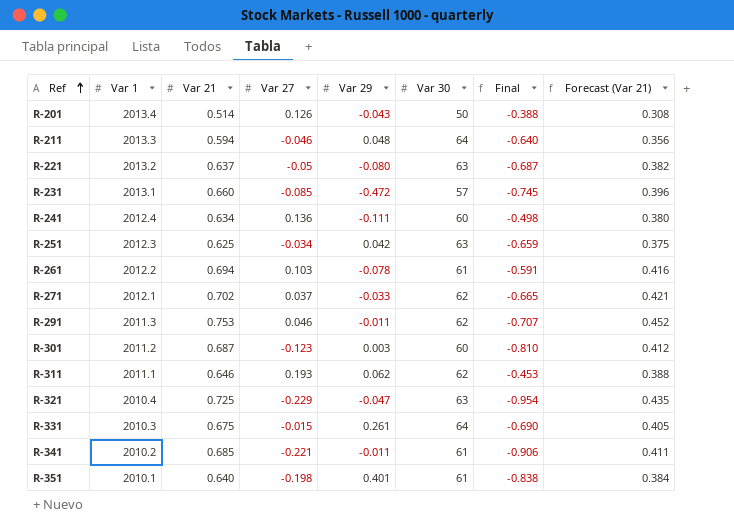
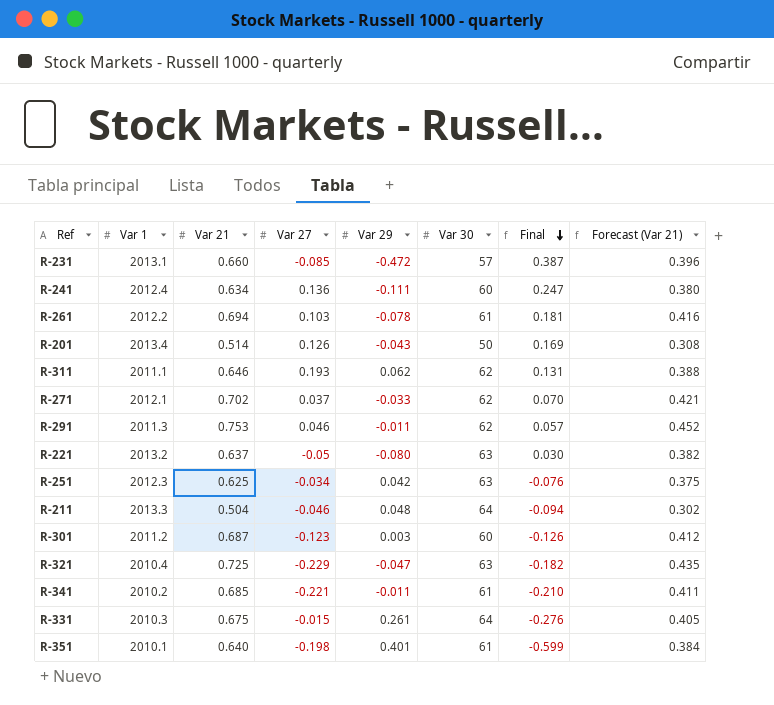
row order: Ref ascending -> Final descending
column Final | formula: [Var 27] - [Var 21] -> [Var 27] - [Var 29]
R-211 | Var 21: 0.594 -> 0.504
R-211 | Forecast (Var 21): 0.356 -> 0.302

